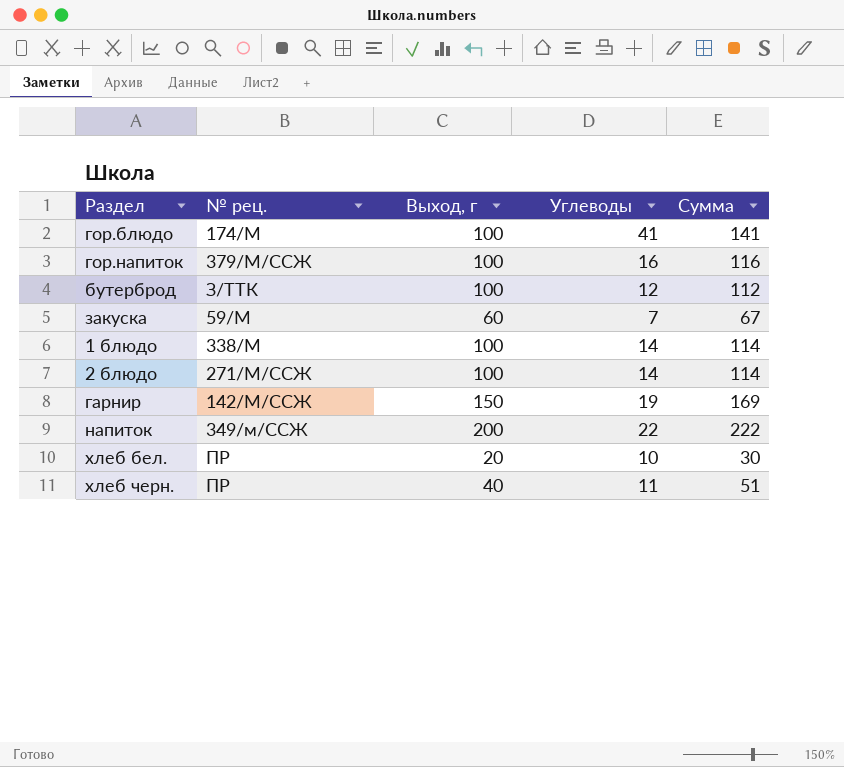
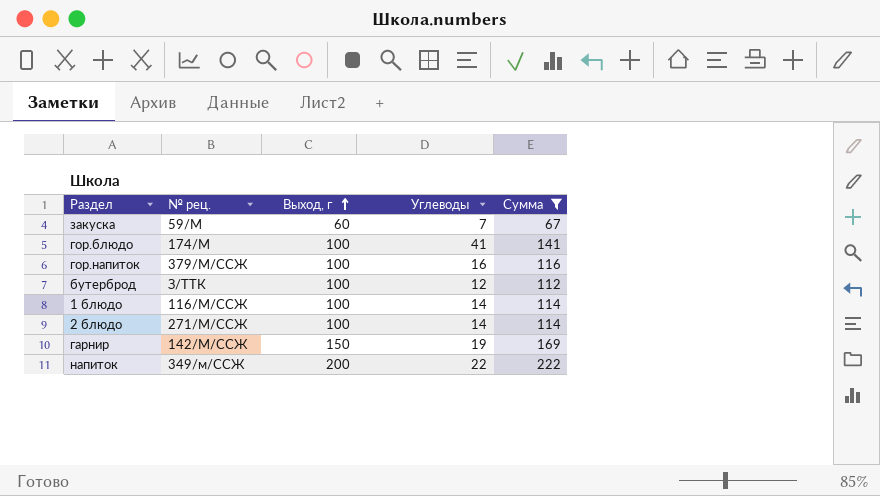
filter: none -> Сумма >= 67
row order: none -> Выход, г ascending
1 блюдо | № рец.: 338/М -> 116/М/ССЖ

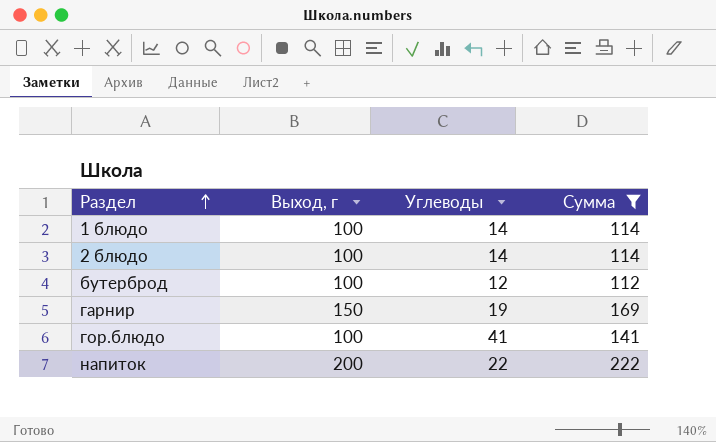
row order: Выход, г ascending -> Раздел ascending
column № рец. | position: 2 -> none
row закуска: 59/М | 60 | 7 | 67 -> none
row гор.напиток: 379/М/ССЖ | 100 | 16 | 116 -> none

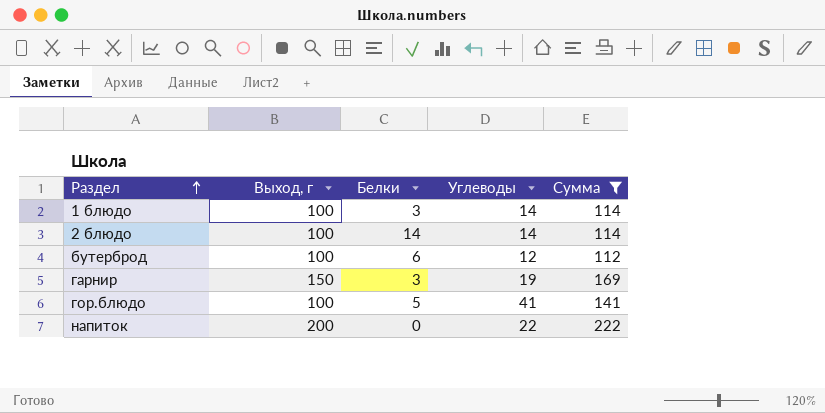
column Белки | position: none -> 3

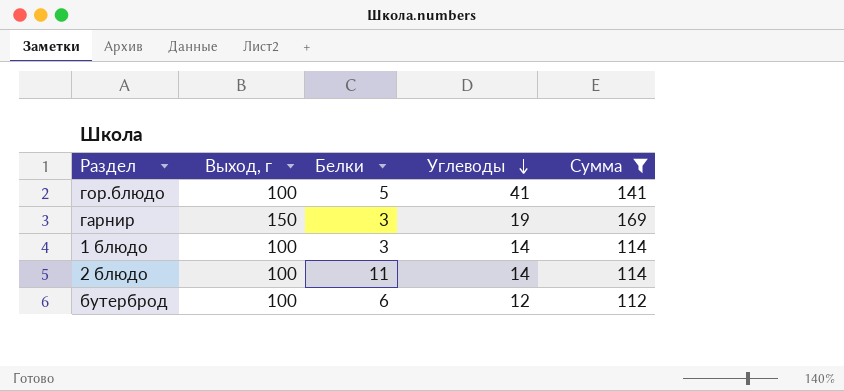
row order: Раздел ascending -> Углеводы descending
row напиток: 200 | 0 | 22 | 222 -> none
2 блюдо | Белки: 14 -> 11

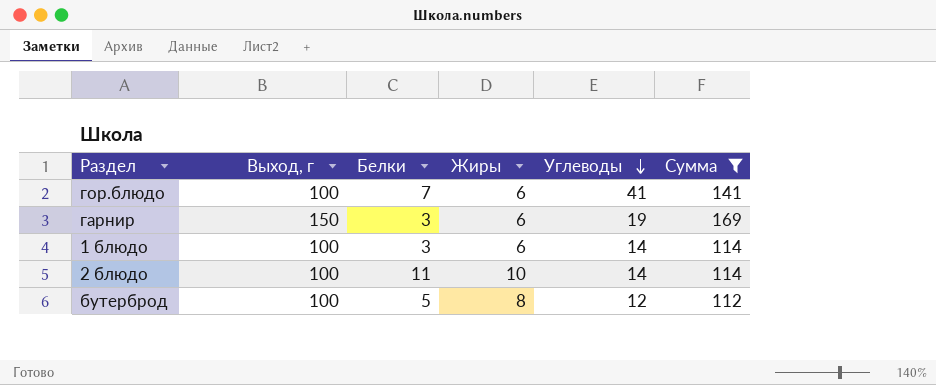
column Жиры | position: none -> 4
гор.блюдо | Белки: 5 -> 7
бутерброд | Белки: 6 -> 5

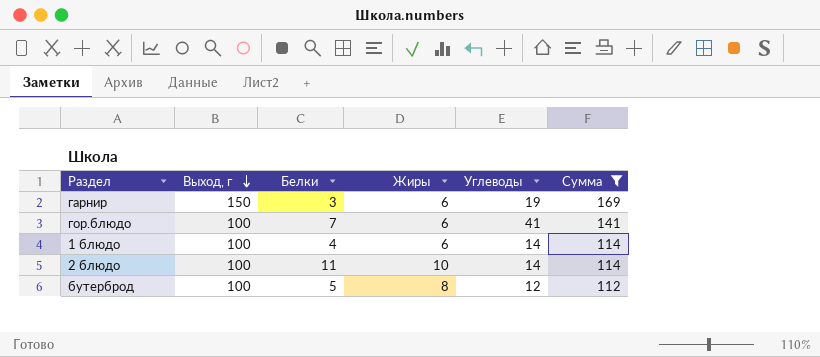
row order: Углеводы descending -> Выход, г descending
1 блюдо | Белки: 3 -> 4

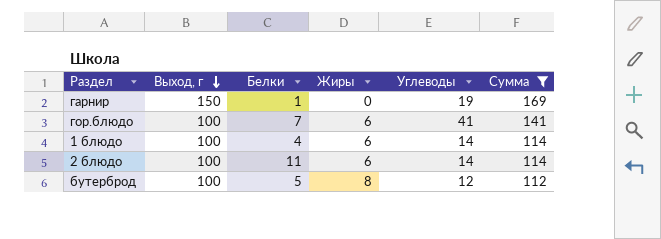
гарнир | Белки: 3 -> 1
гарнир | Жиры: 6 -> 0
2 блюдо | Жиры: 10 -> 6

